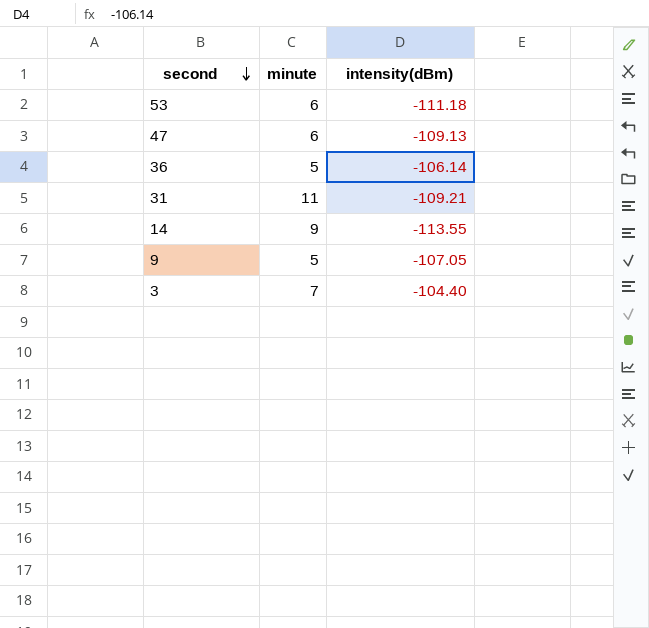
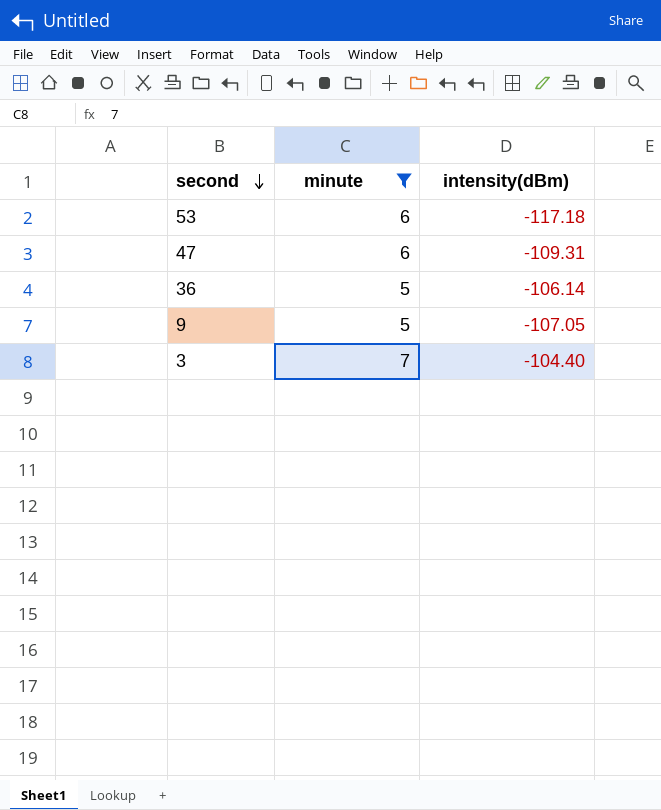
filter: none -> minute <= 7
53 | intensity(dBm): -111.18 -> -117.18
47 | intensity(dBm): -109.13 -> -109.31

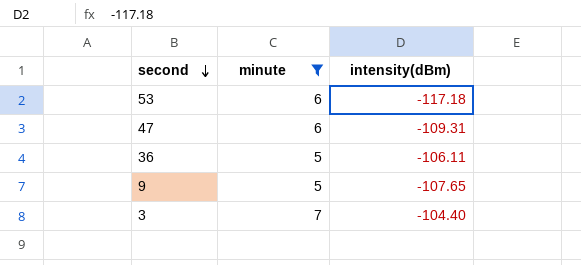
36 | intensity(dBm): -106.14 -> -106.11
9 | intensity(dBm): -107.05 -> -107.65

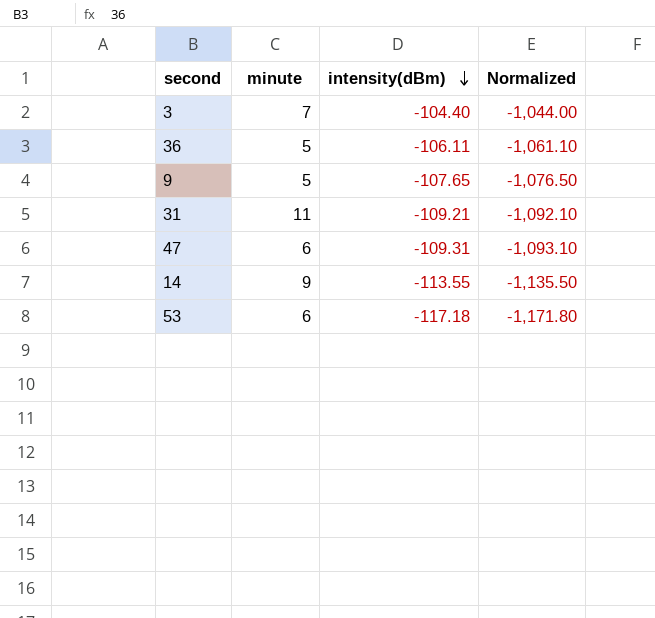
filter: minute <= 7 -> none
row order: second descending -> intensity(dBm) descending
column Normalized | formula: none -> [intensity(dBm)] * 10

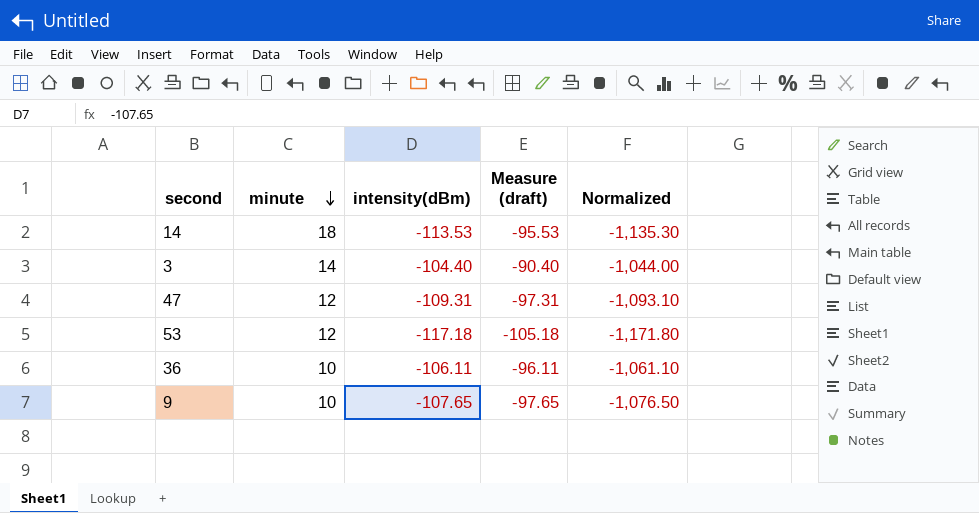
row order: intensity(dBm) descending -> minute descending
column Measure (draft) | formula: none -> [minute] + [intensity(dBm)]
row 31: 11 | -109.21 | -1,092.10 -> none
14 | minute: 9 -> 18
14 | intensity(dBm): -113.55 -> -113.53
14 | Normalized: -1,135.50 -> -1,135.30
3 | minute: 7 -> 14
47 | minute: 6 -> 12
53 | minute: 6 -> 12
36 | minute: 5 -> 10
9 | minute: 5 -> 10

